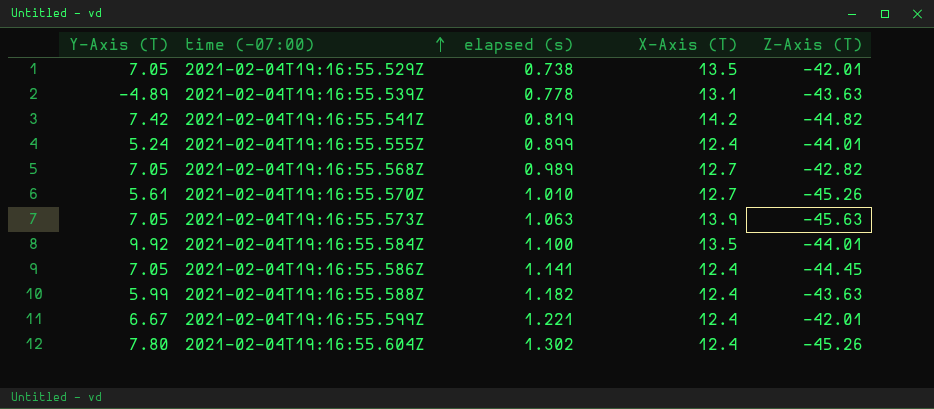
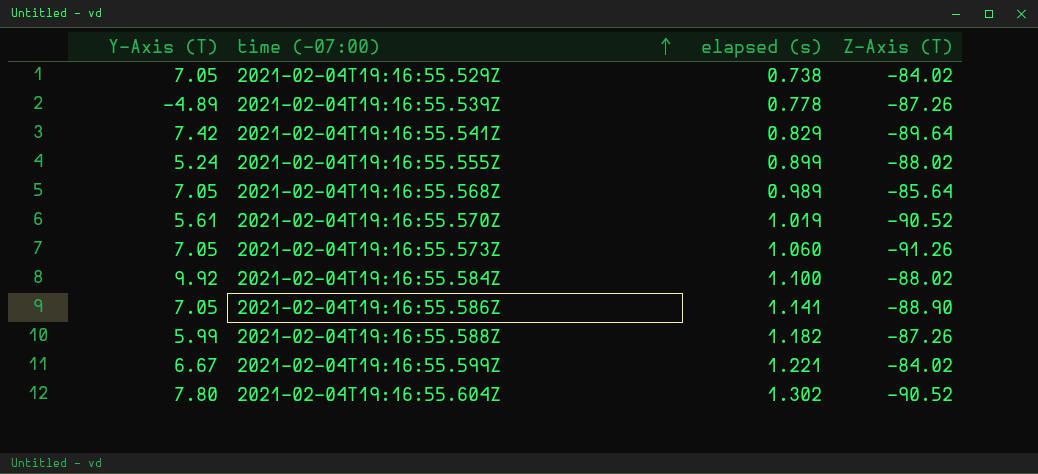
column X-Axis (T) | position: 4 -> none
2021-02-04T19:16:55.529Z | Z-Axis (T): -42.01 -> -84.02
2021-02-04T19:16:55.539Z | Z-Axis (T): -43.63 -> -87.26
2021-02-04T19:16:55.541Z | elapsed (s): 0.819 -> 0.829
2021-02-04T19:16:55.541Z | Z-Axis (T): -44.82 -> -89.64
2021-02-04T19:16:55.555Z | Z-Axis (T): -44.01 -> -88.02
2021-02-04T19:16:55.568Z | Z-Axis (T): -42.82 -> -85.64
2021-02-04T19:16:55.570Z | elapsed (s): 1.010 -> 1.019
2021-02-04T19:16:55.570Z | Z-Axis (T): -45.26 -> -90.52
2021-02-04T19:16:55.573Z | elapsed (s): 1.063 -> 1.060
2021-02-04T19:16:55.573Z | Z-Axis (T): -45.63 -> -91.26
2021-02-04T19:16:55.584Z | Z-Axis (T): -44.01 -> -88.02
2021-02-04T19:16:55.586Z | Z-Axis (T): -44.45 -> -88.90
2021-02-04T19:16:55.588Z | Z-Axis (T): -43.63 -> -87.26
2021-02-04T19:16:55.599Z | Z-Axis (T): -42.01 -> -84.02
2021-02-04T19:16:55.604Z | Z-Axis (T): -45.26 -> -90.52

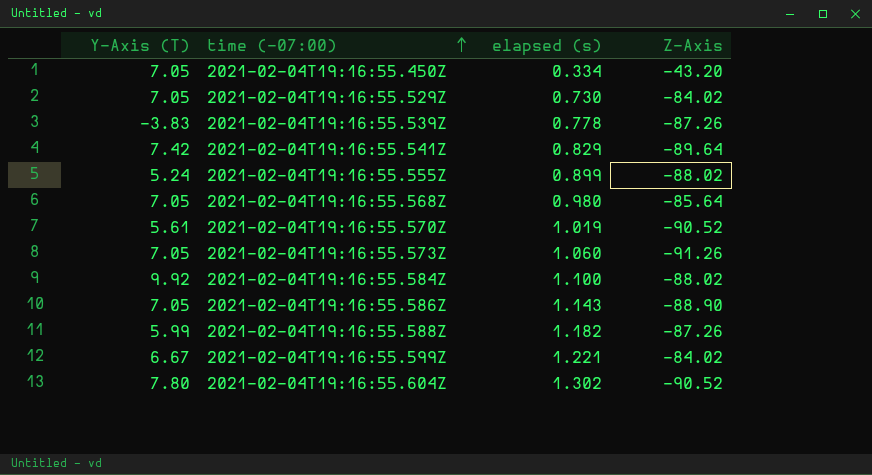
column name: Z-Axis (T) -> Z-Axis
row 2021-02-04T19:16:55.450Z: none -> 7.05 | 0.334 | -43.20
2021-02-04T19:16:55.529Z | elapsed (s): 0.738 -> 0.730
2021-02-04T19:16:55.539Z | Y-Axis (T): -4.89 -> -3.83
2021-02-04T19:16:55.568Z | elapsed (s): 0.989 -> 0.980
2021-02-04T19:16:55.586Z | elapsed (s): 1.141 -> 1.143

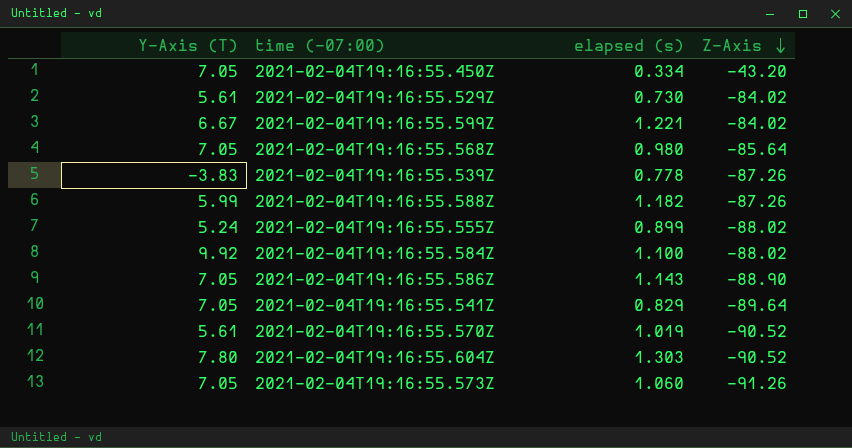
row order: time (-07:00) ascending -> Z-Axis descending
2021-02-04T19:16:55.529Z | Y-Axis (T): 7.05 -> 5.61
2021-02-04T19:16:55.541Z | Y-Axis (T): 7.42 -> 7.05
2021-02-04T19:16:55.604Z | elapsed (s): 1.302 -> 1.303

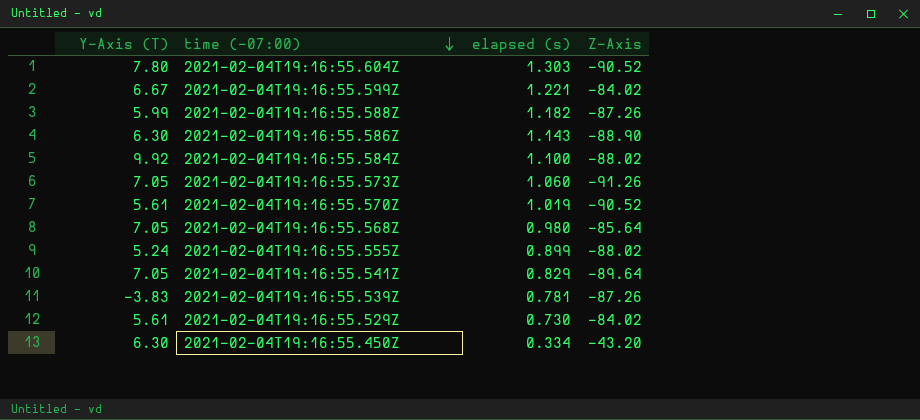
row order: Z-Axis descending -> time (-07:00) descending
2021-02-04T19:16:55.586Z | Y-Axis (T): 7.05 -> 6.30
2021-02-04T19:16:55.539Z | elapsed (s): 0.778 -> 0.781
2021-02-04T19:16:55.450Z | Y-Axis (T): 7.05 -> 6.30

